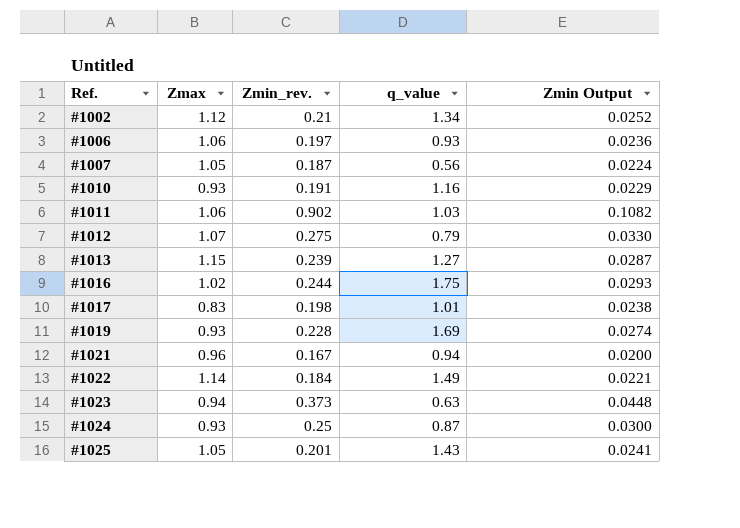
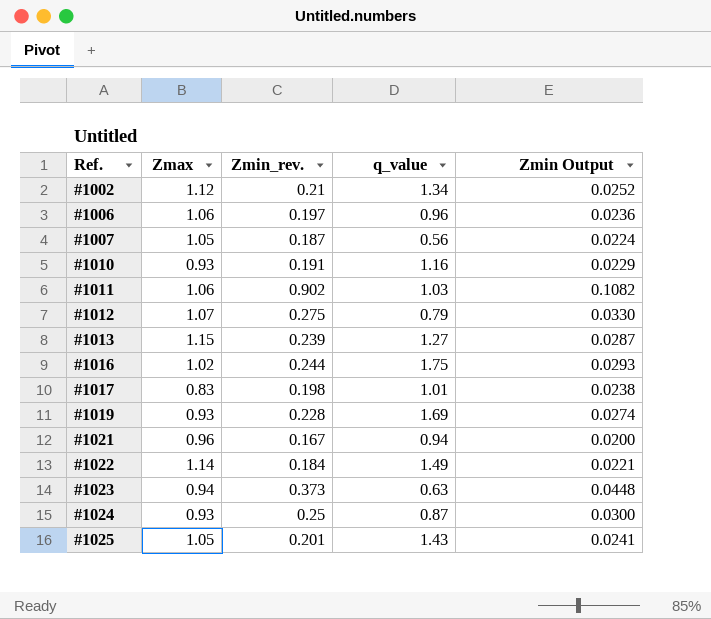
#1006 | q_value: 0.93 -> 0.96

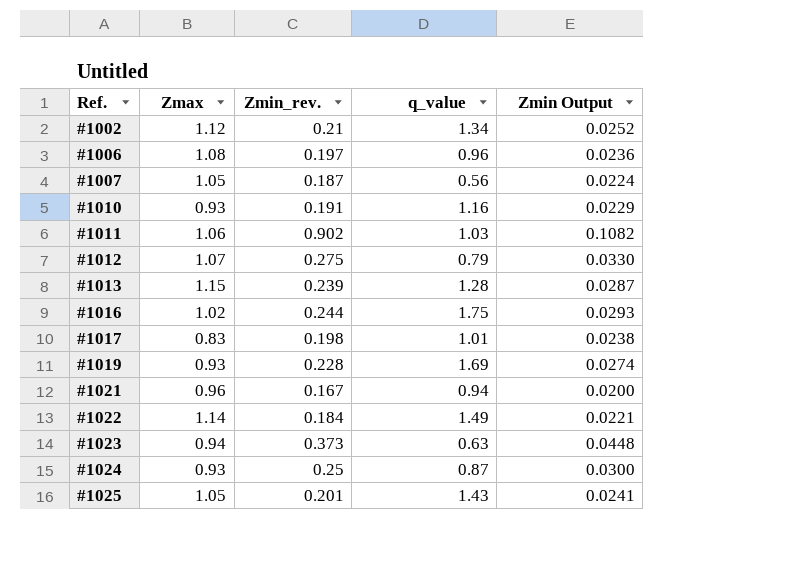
#1006 | Zmax: 1.06 -> 1.08
#1013 | q_value: 1.27 -> 1.28

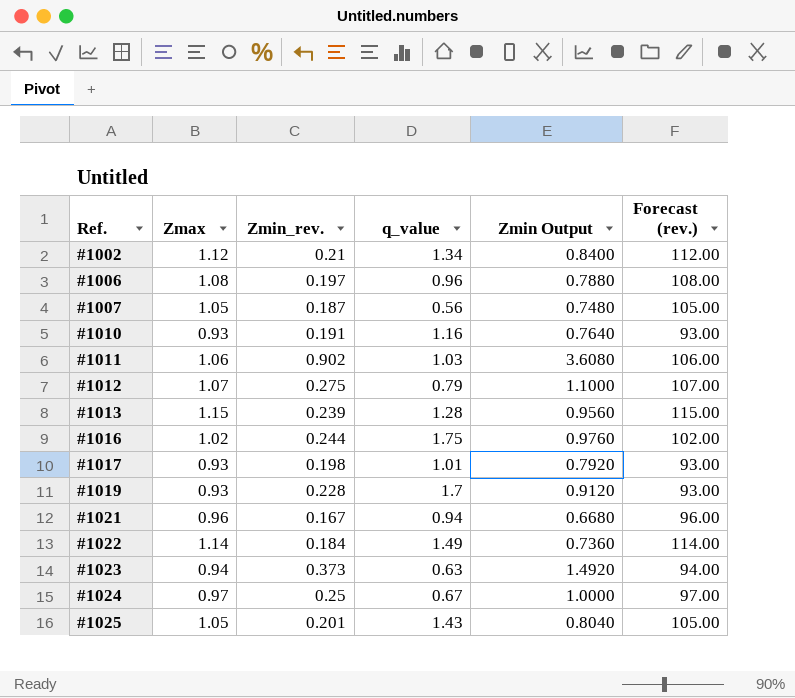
column Zmin Output | formula: [Zmin_rev.] * 0.12 -> [Zmin_rev.] * 4
column Forecast (rev.) | formula: none -> [Zmax] * 100
#1017 | Zmax: 0.83 -> 0.93
#1019 | q_value: 1.69 -> 1.7
#1024 | Zmax: 0.93 -> 0.97
#1024 | q_value: 0.87 -> 0.67

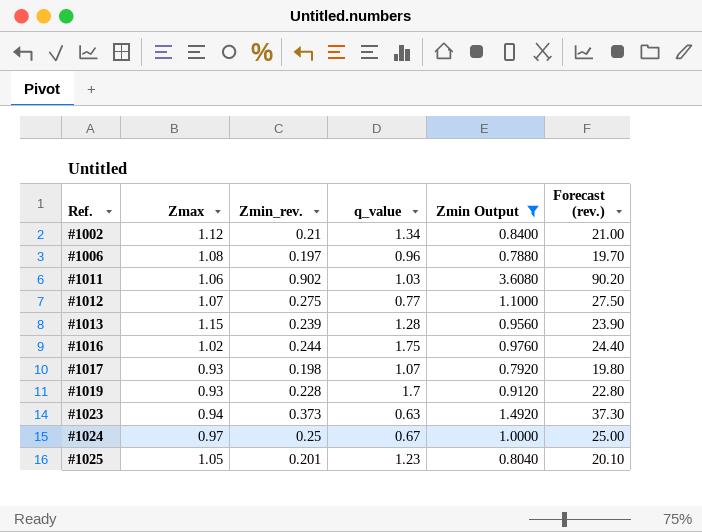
filter: none -> Zmin Output >= 0.7880
column Forecast (rev.) | formula: [Zmax] * 100 -> [Zmin_rev.] * 100
#1012 | q_value: 0.79 -> 0.77
#1017 | q_value: 1.01 -> 1.07
#1025 | q_value: 1.43 -> 1.23

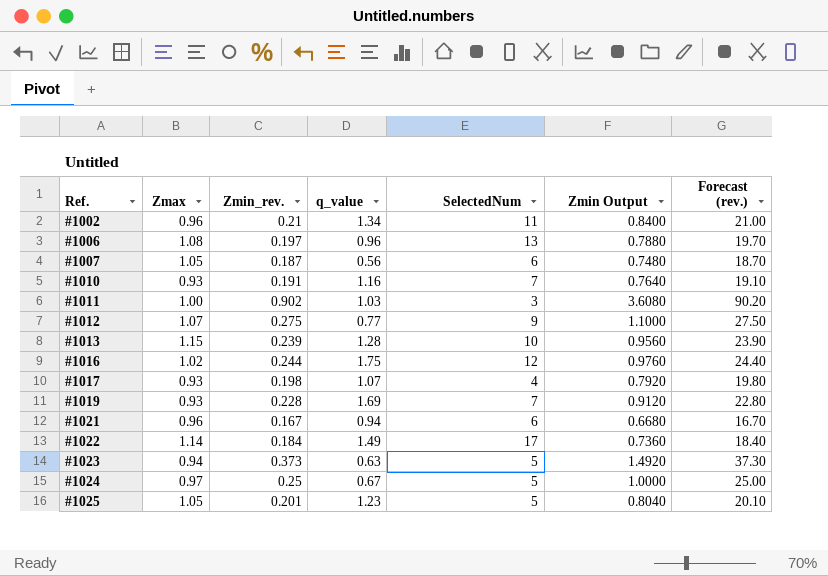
filter: Zmin Output >= 0.7880 -> none
column SelectedNum | position: none -> 5
#1002 | Zmax: 1.12 -> 0.96
#1011 | Zmax: 1.06 -> 1.00
#1019 | q_value: 1.7 -> 1.69

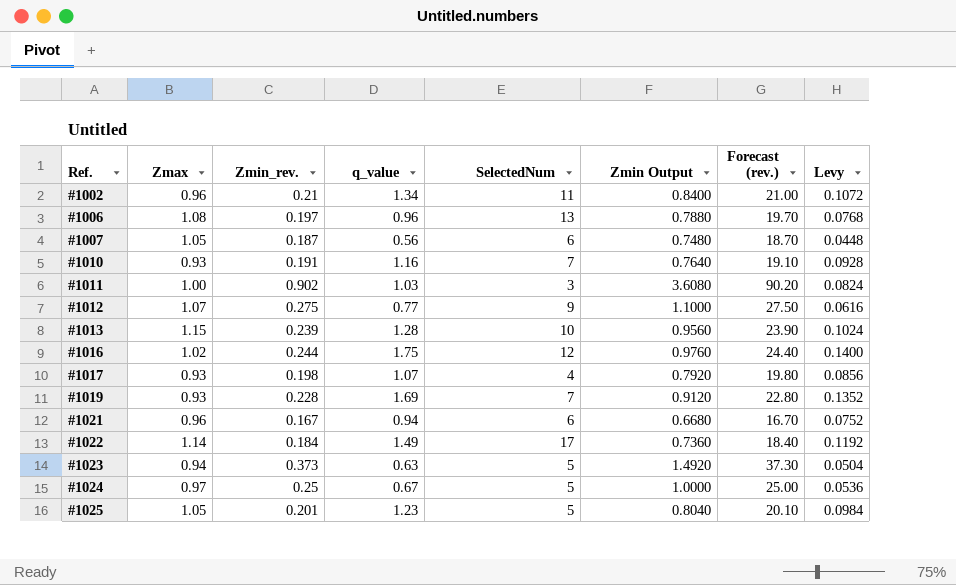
column Levy | formula: none -> [q_value] * 0.08

